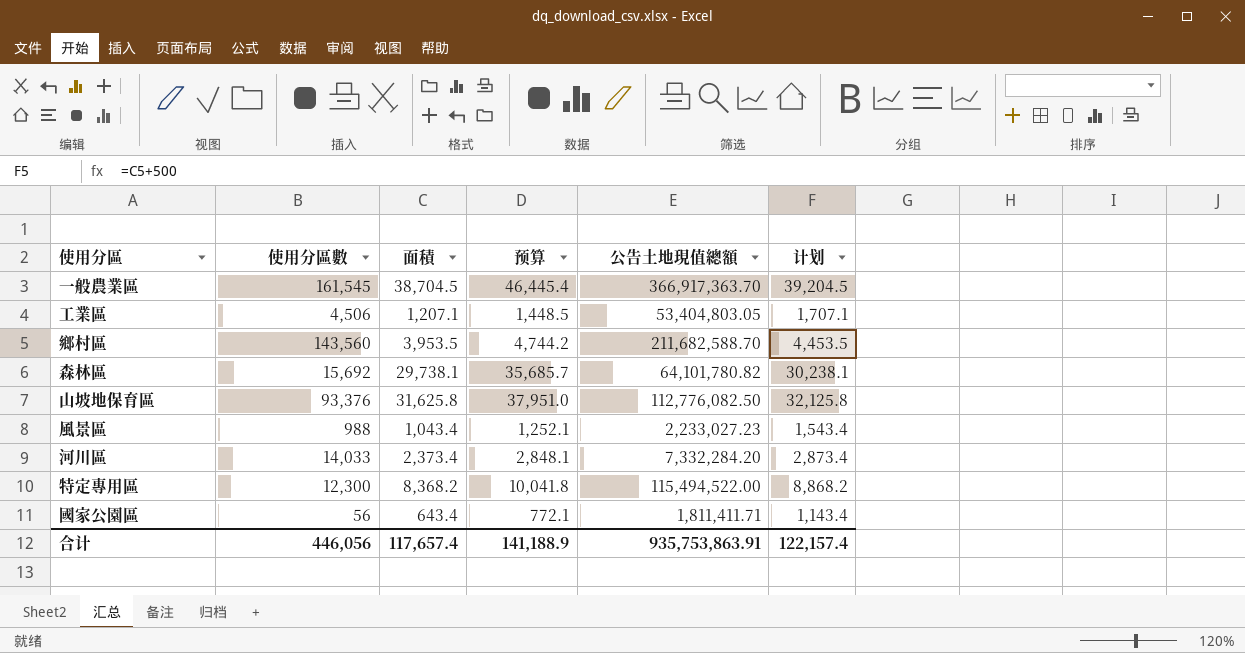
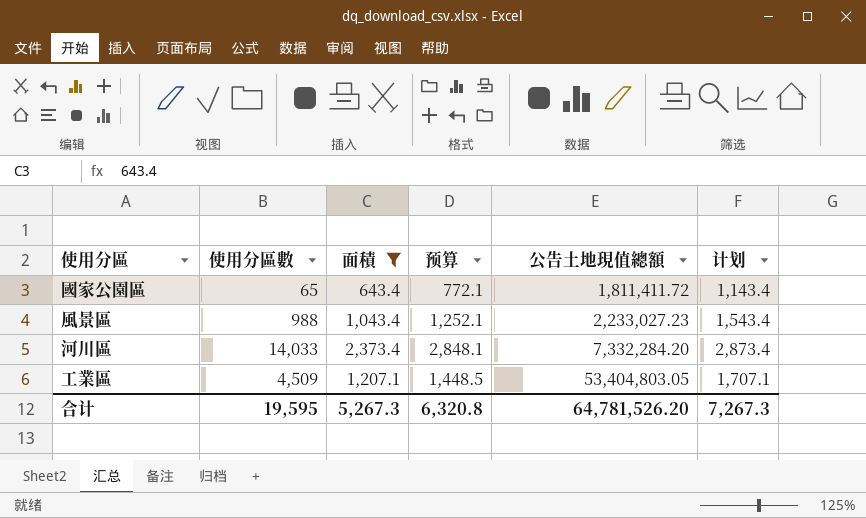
filter: none -> 面積 <= 2,373.4
row order: none -> 公告土地現值總額 ascending
國家公園區 | 使用分區數: 56 -> 65
國家公園區 | 公告土地現值總額: 1,811,411.71 -> 1,811,411.72
工業區 | 使用分區數: 4,506 -> 4,509
合计 | 使用分區數: 446,056 -> 19,595
合计 | 面積: 117,657.4 -> 5,267.3
合计 | 预算: 141,188.9 -> 6,320.8
合计 | 公告土地現值總額: 935,753,863.91 -> 64,781,526.20
合计 | 计划: 122,157.4 -> 7,267.3

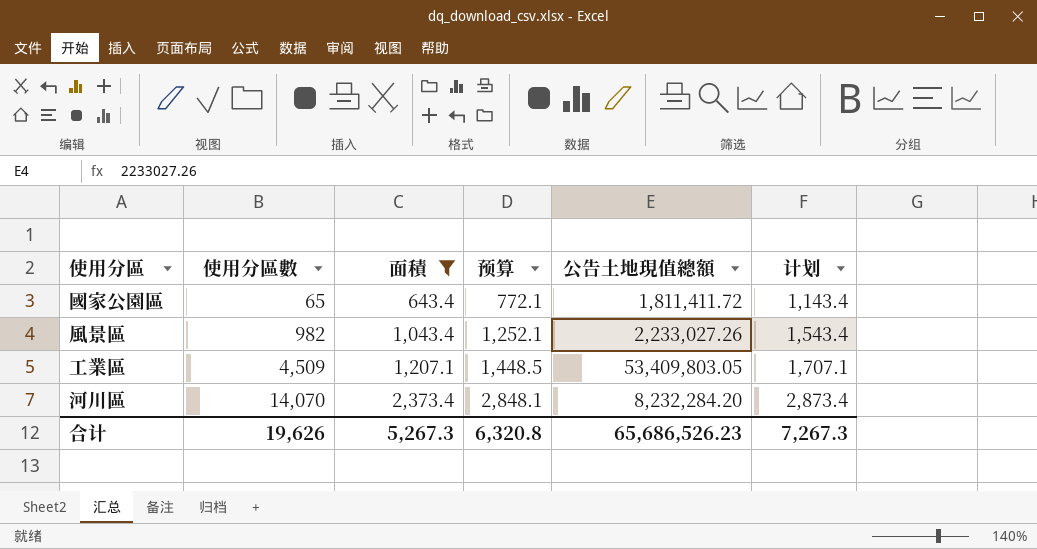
row order: 公告土地現值總額 ascending -> 使用分區數 ascending
風景區 | 使用分區數: 988 -> 982
風景區 | 公告土地現值總額: 2,233,027.23 -> 2,233,027.26
工業區 | 公告土地現值總額: 53,404,803.05 -> 53,409,803.05
河川區 | 使用分區數: 14,033 -> 14,070
河川區 | 公告土地現值總額: 7,332,284.20 -> 8,232,284.20
合计 | 使用分區數: 19,595 -> 19,626
合计 | 公告土地現值總額: 64,781,526.20 -> 65,686,526.23

